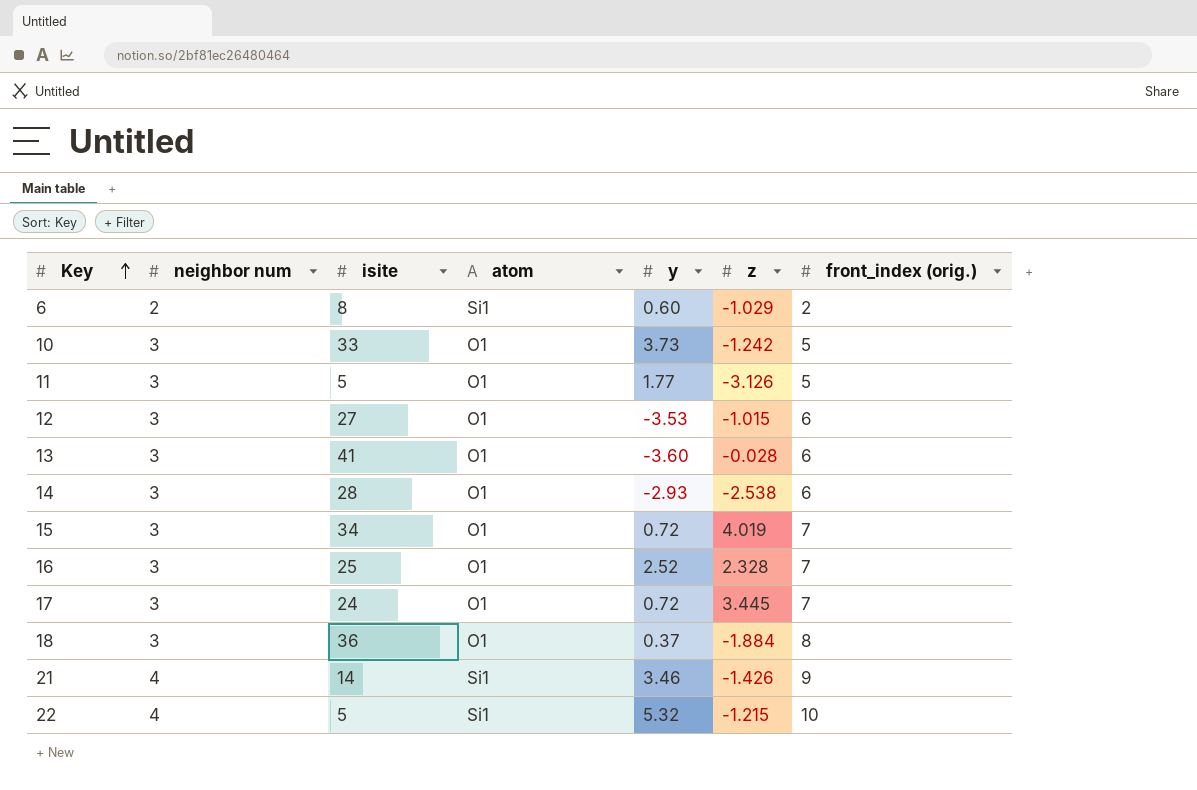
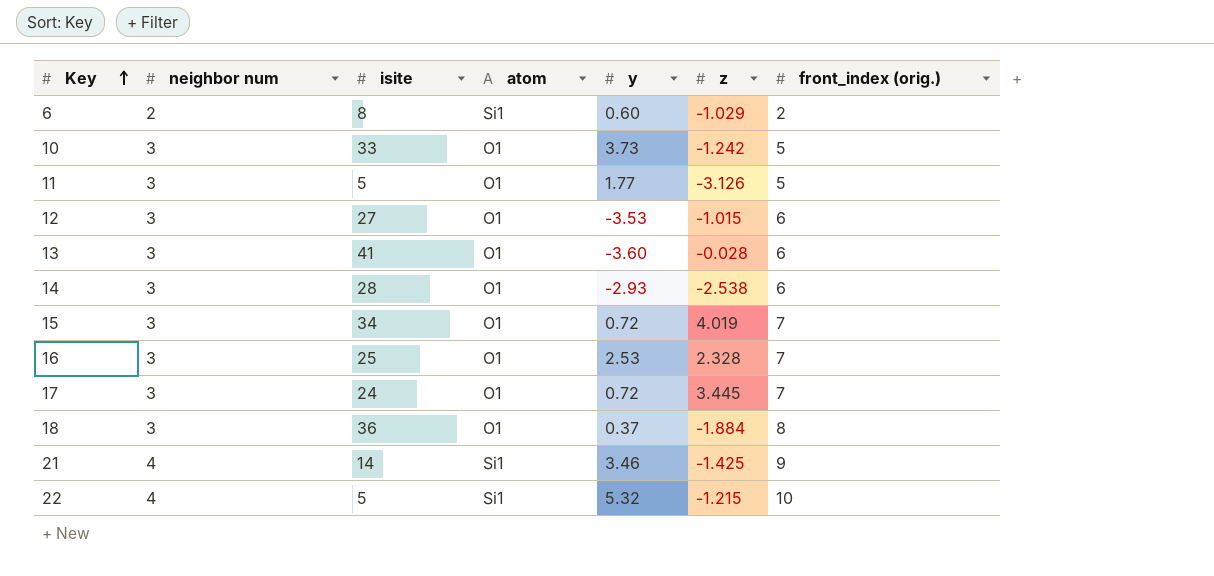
16 | y: 2.52 -> 2.53
21 | z: -1.426 -> -1.425

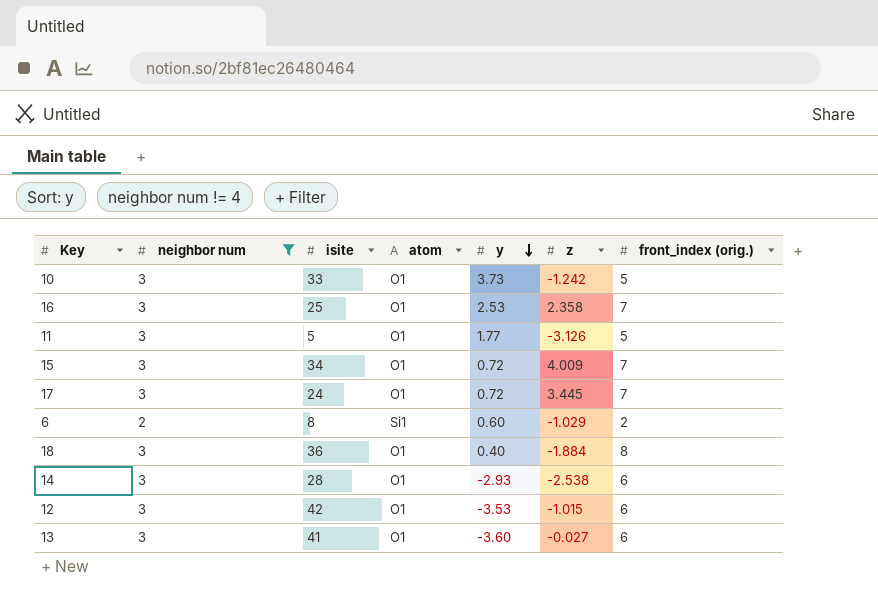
filter: none -> neighbor num != 4
row order: Key ascending -> y descending
16 | z: 2.328 -> 2.358
15 | z: 4.019 -> 4.009
18 | y: 0.37 -> 0.40
12 | isite: 27 -> 42
13 | z: -0.028 -> -0.027

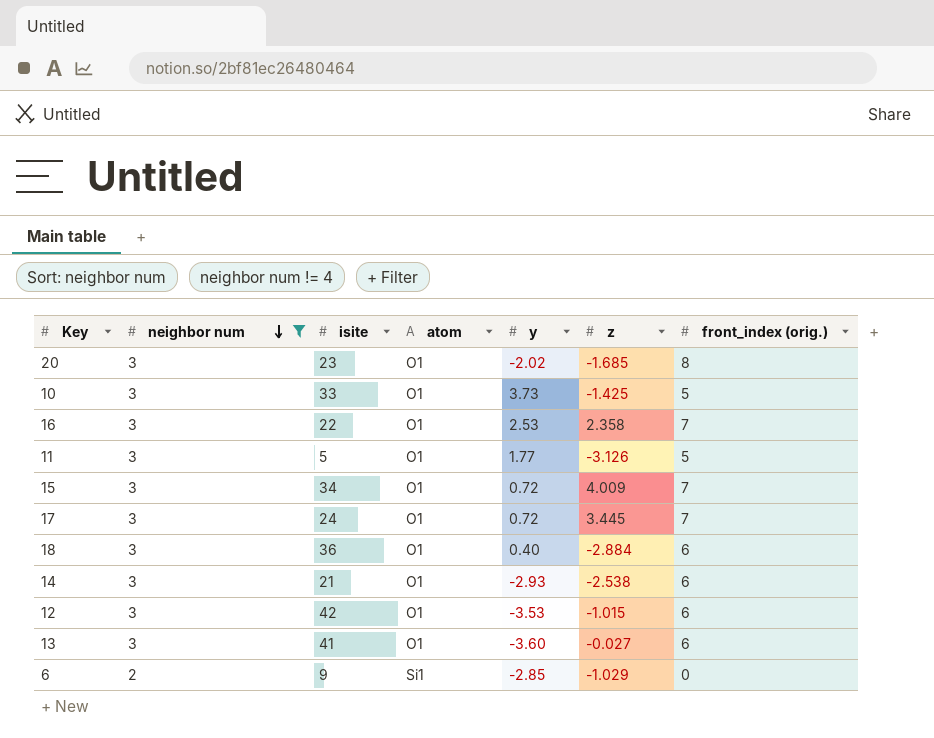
row order: y descending -> neighbor num descending
row 20: none -> 3 | 23 | O1 | -2.02 | -1.685 | 8
10 | z: -1.242 -> -1.425
16 | isite: 25 -> 22
18 | z: -1.884 -> -2.884
18 | front_index (orig.): 8 -> 6
14 | isite: 28 -> 21
6 | isite: 8 -> 9
6 | y: 0.60 -> -2.85
6 | front_index (orig.): 2 -> 0

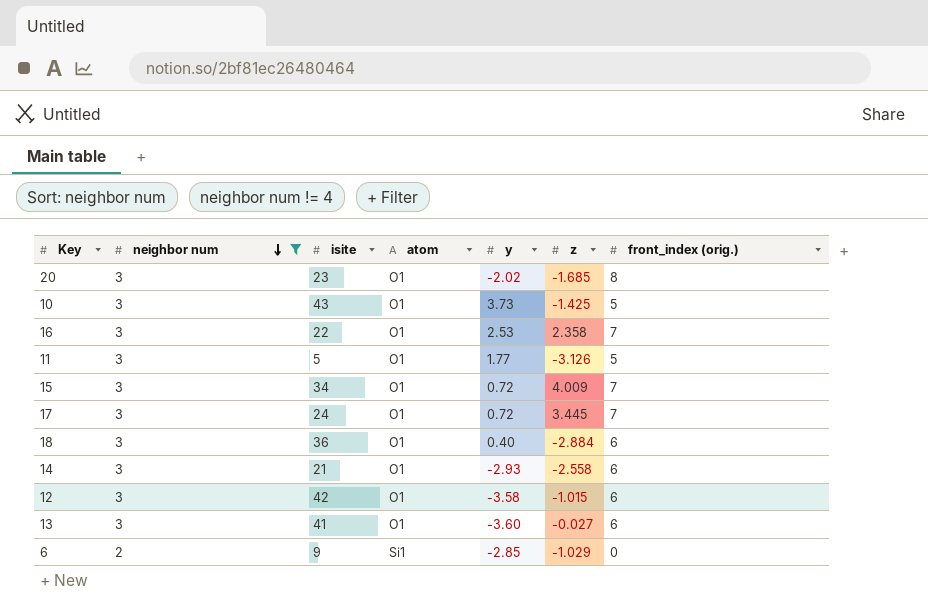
10 | isite: 33 -> 43
14 | z: -2.538 -> -2.558
12 | y: -3.53 -> -3.58

